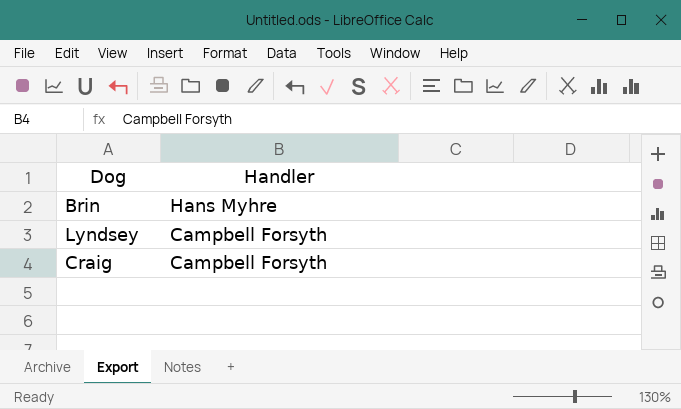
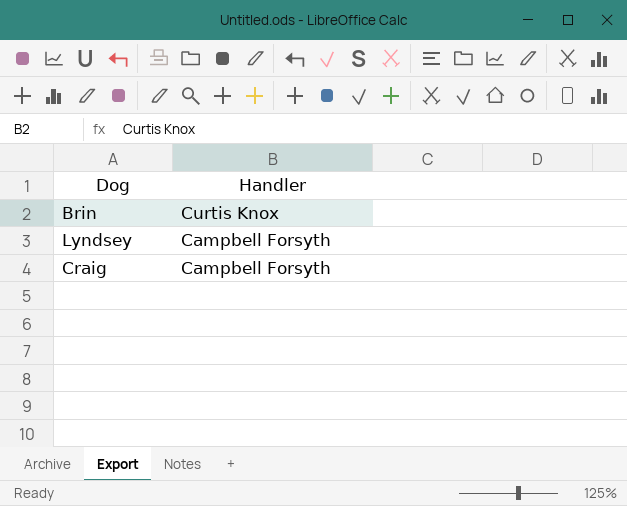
Brin | Handler: Hans Myhre -> Curtis Knox

